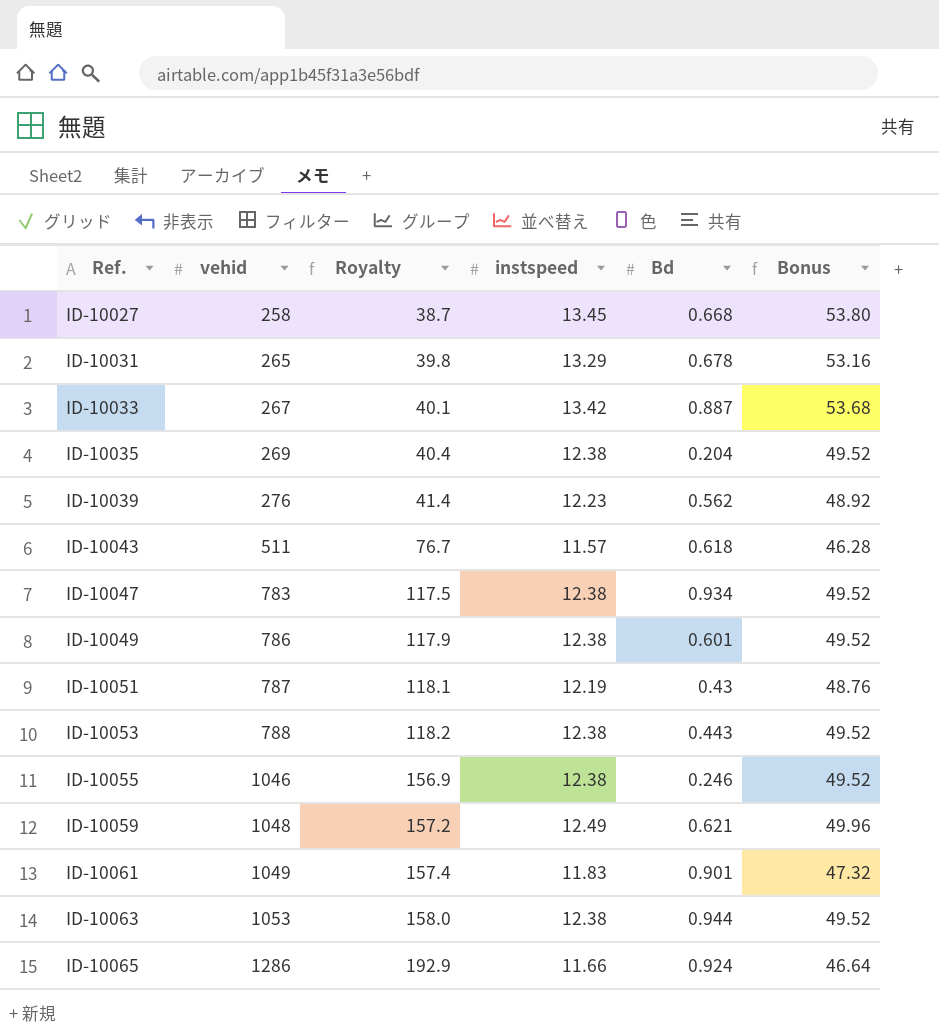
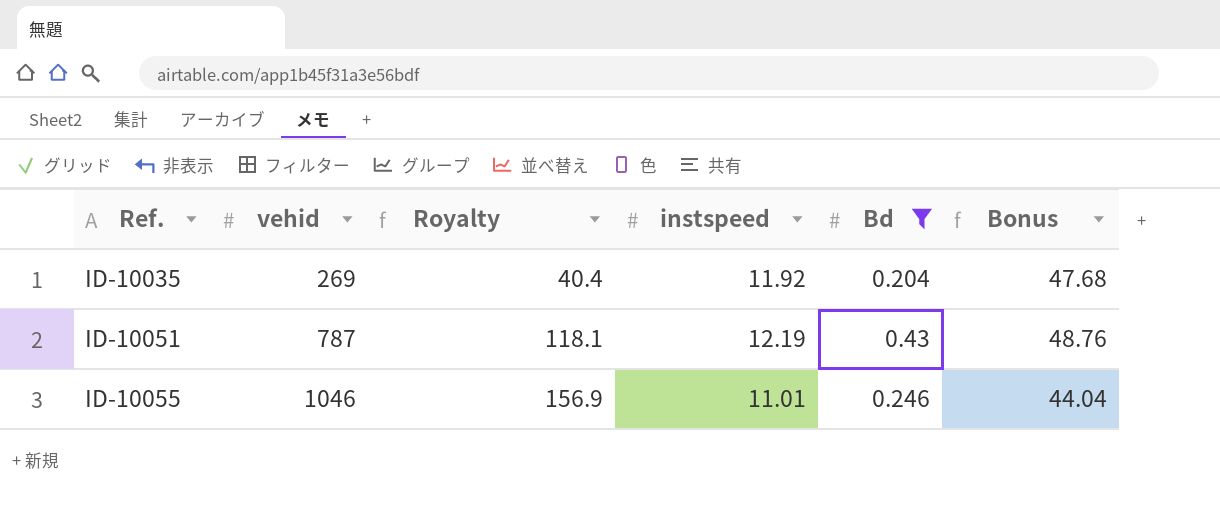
filter: none -> Bd <= 0.43
ID-10035 | instspeed: 12.38 -> 11.92
ID-10035 | Bonus: 49.52 -> 47.68
ID-10055 | instspeed: 12.38 -> 11.01
ID-10055 | Bonus: 49.52 -> 44.04

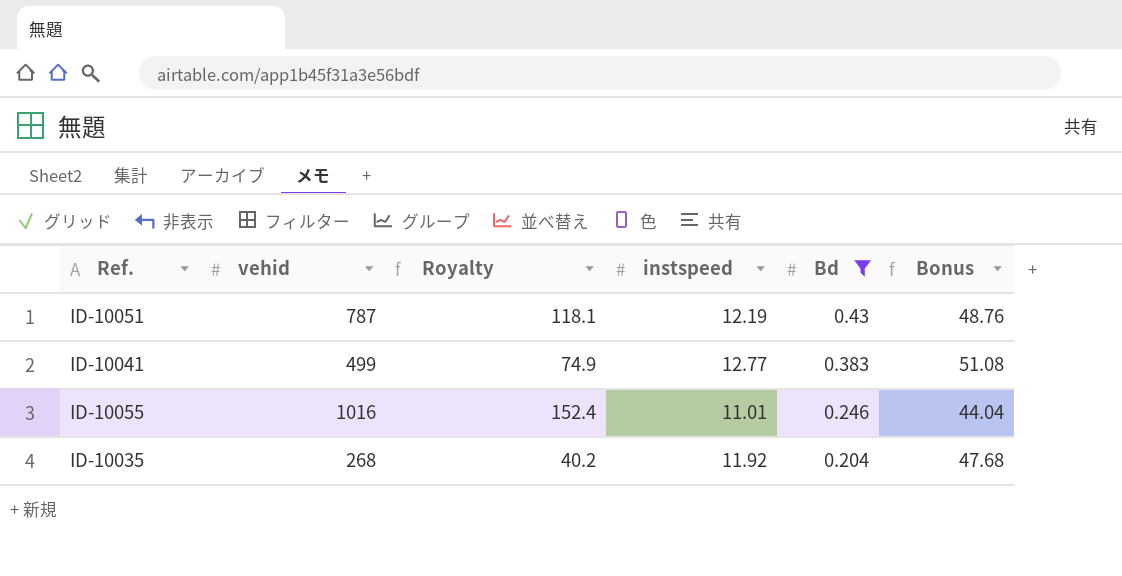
row order: Ref. ascending -> Bd descending
row ID-10041: none -> 499 | 74.9 | 12.77 | 0.383 | 51.08
ID-10055 | vehid: 1046 -> 1016
ID-10055 | Royalty: 156.9 -> 152.4
ID-10035 | vehid: 269 -> 268
ID-10035 | Royalty: 40.4 -> 40.2

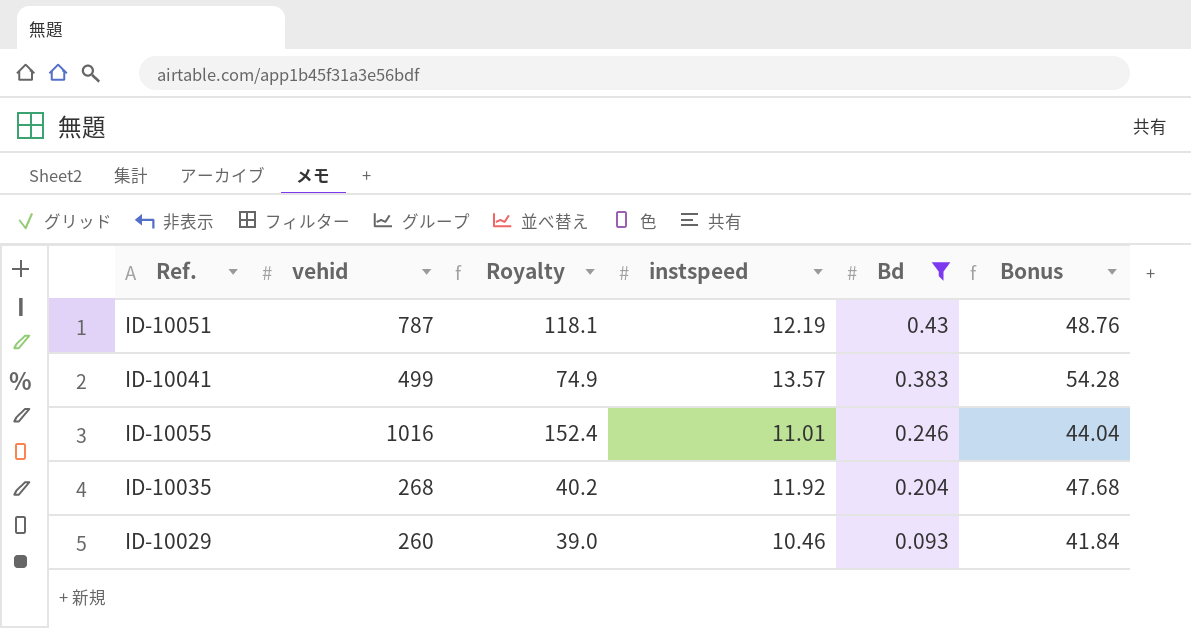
ID-10041 | instspeed: 12.77 -> 13.57
ID-10041 | Bonus: 51.08 -> 54.28
row ID-10029: none -> 260 | 39.0 | 10.46 | 0.093 | 41.84

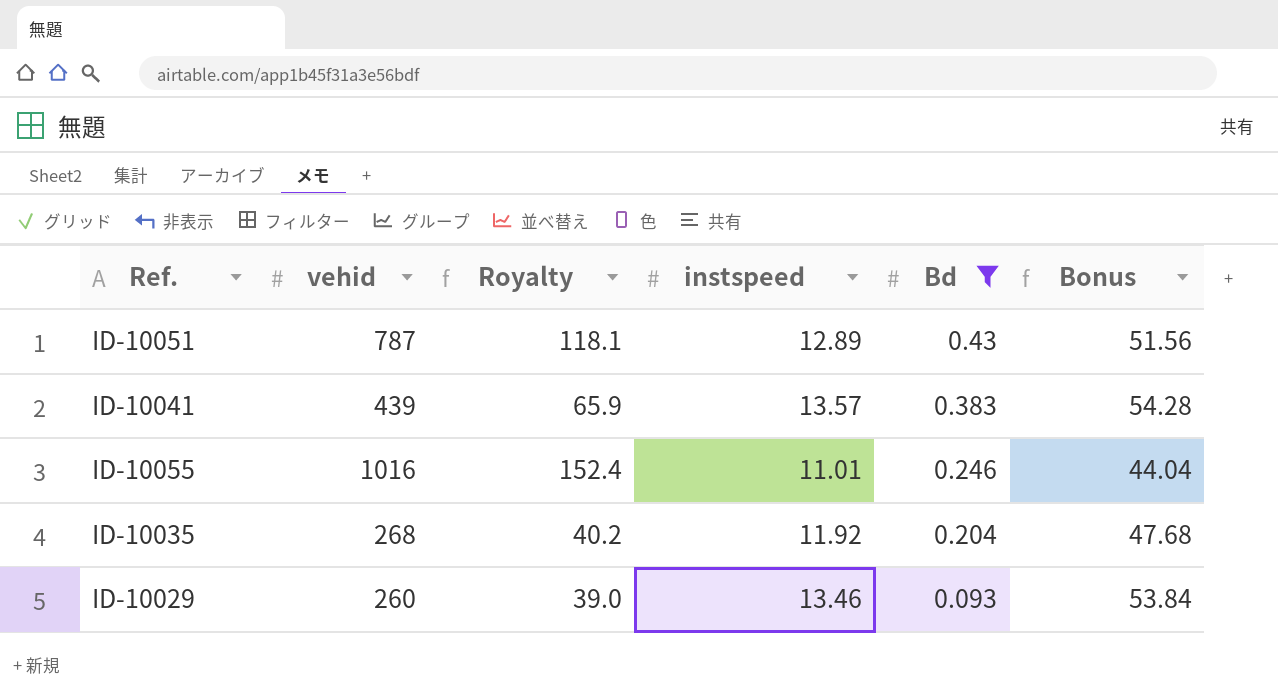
ID-10051 | instspeed: 12.19 -> 12.89
ID-10051 | Bonus: 48.76 -> 51.56
ID-10041 | vehid: 499 -> 439
ID-10041 | Royalty: 74.9 -> 65.9
ID-10029 | instspeed: 10.46 -> 13.46
ID-10029 | Bonus: 41.84 -> 53.84

